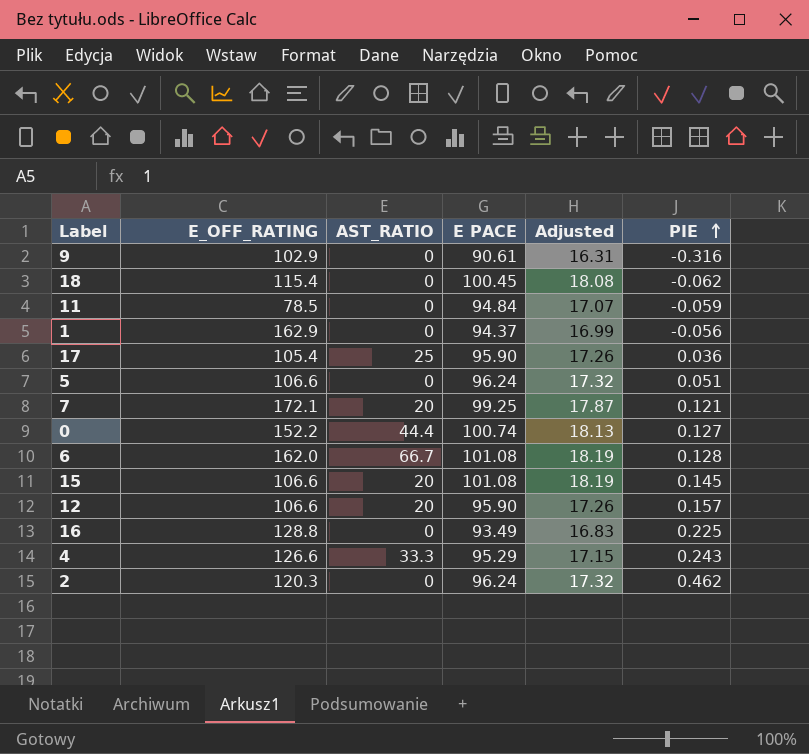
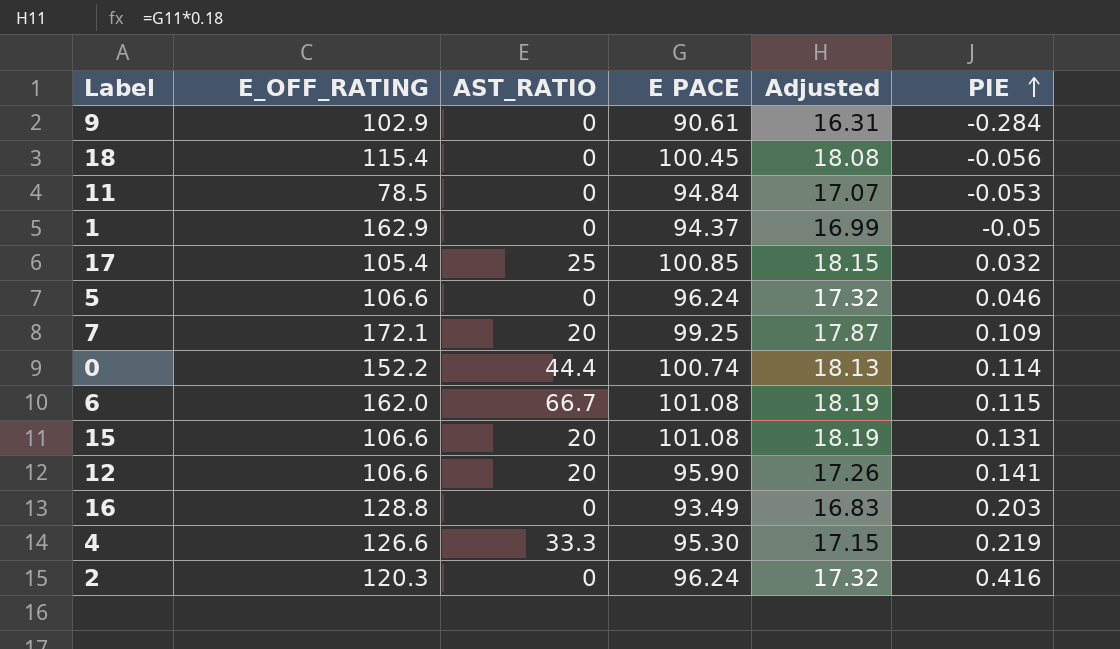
9 | PIE: -0.316 -> -0.284
18 | PIE: -0.062 -> -0.056
11 | PIE: -0.059 -> -0.053
1 | PIE: -0.056 -> -0.05
17 | E PACE: 95.90 -> 100.85
17 | Adjusted: 17.26 -> 18.15
17 | PIE: 0.036 -> 0.032
5 | PIE: 0.051 -> 0.046
7 | PIE: 0.121 -> 0.109
0 | PIE: 0.127 -> 0.114
6 | PIE: 0.128 -> 0.115
15 | PIE: 0.145 -> 0.131
12 | PIE: 0.157 -> 0.141
16 | PIE: 0.225 -> 0.203
4 | E PACE: 95.29 -> 95.30
4 | PIE: 0.243 -> 0.219
2 | PIE: 0.462 -> 0.416

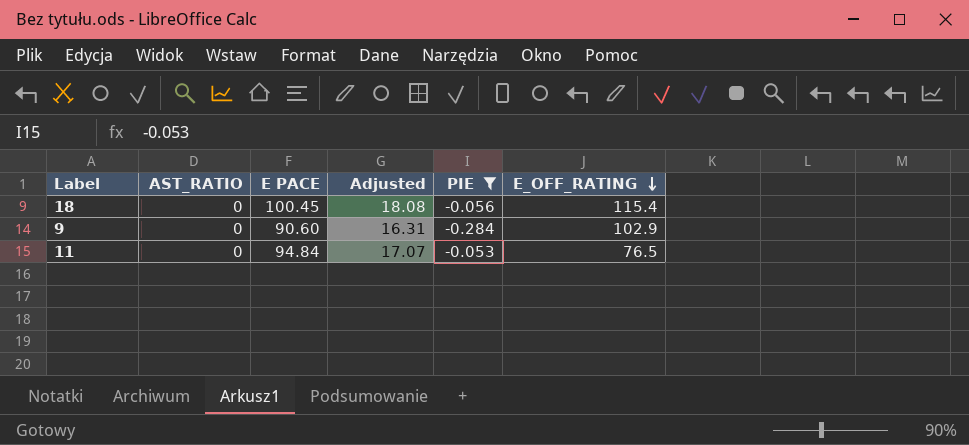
filter: none -> PIE <= -0.053
row order: PIE ascending -> E_OFF_RATING descending
column E_OFF_RATING | position: 2 -> 6
9 | E PACE: 90.61 -> 90.60
11 | E_OFF_RATING: 78.5 -> 76.5

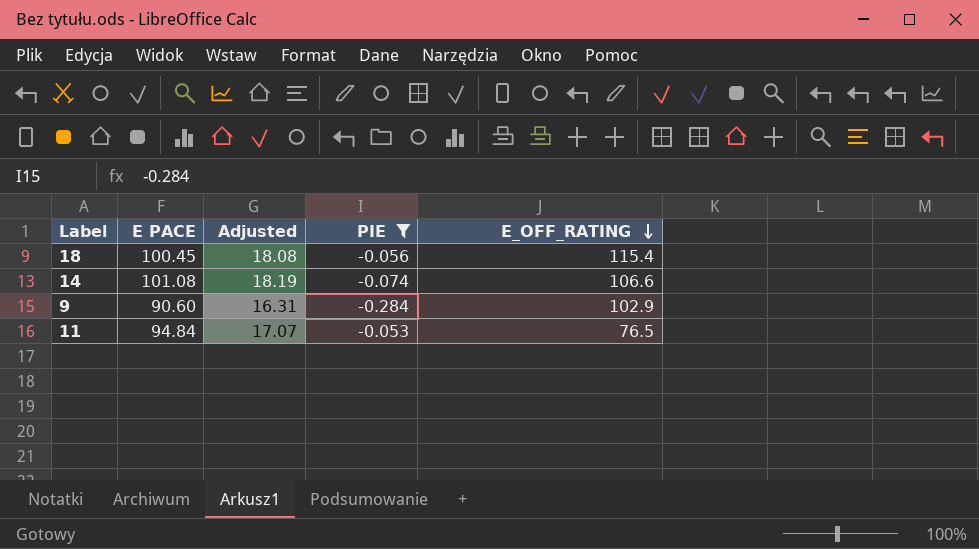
column AST_RATIO | position: 2 -> none
row 14: none -> 101.08 | 18.19 | -0.074 | 106.6

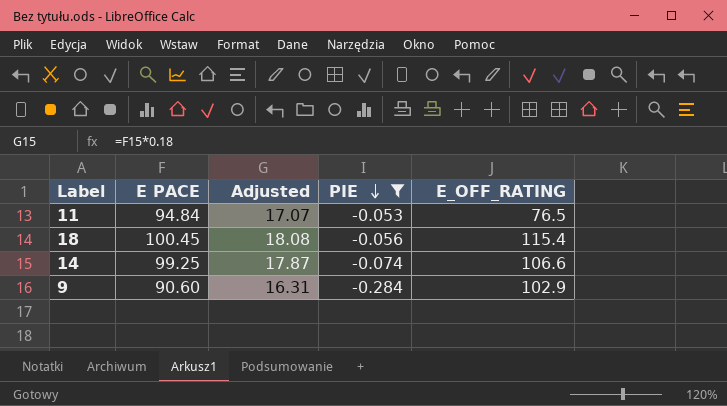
row order: E_OFF_RATING descending -> PIE descending
14 | E PACE: 101.08 -> 99.25
14 | Adjusted: 18.19 -> 17.87

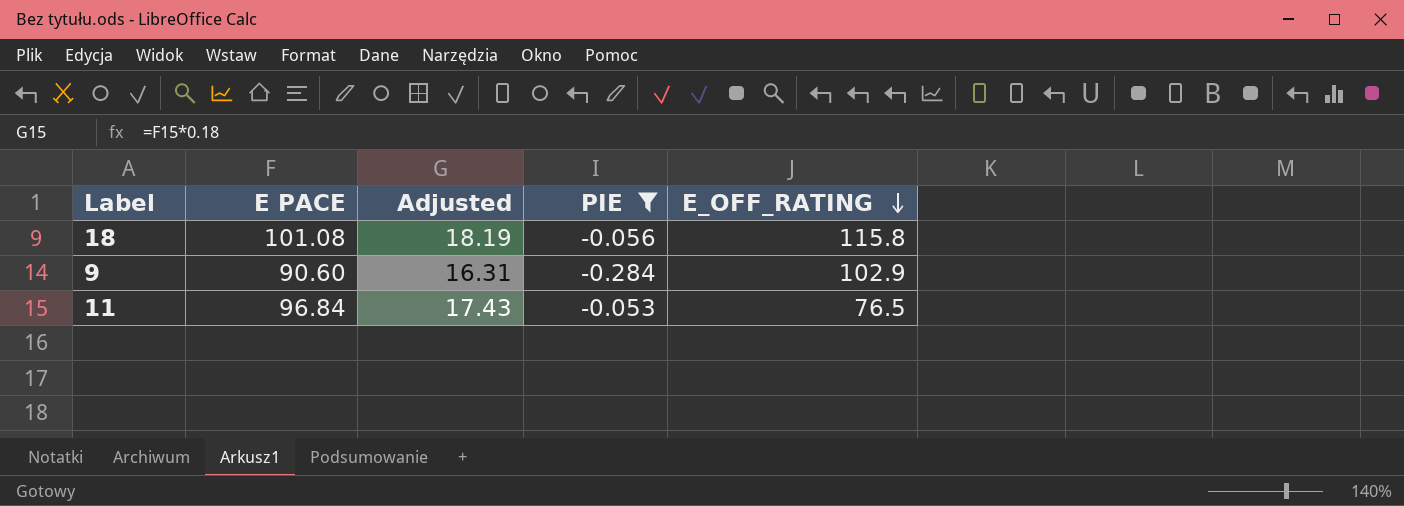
row order: PIE descending -> E_OFF_RATING descending
row 14: 99.25 | 17.87 | -0.074 | 106.6 -> none
18 | E PACE: 100.45 -> 101.08
18 | Adjusted: 18.08 -> 18.19
18 | E_OFF_RATING: 115.4 -> 115.8
11 | E PACE: 94.84 -> 96.84
11 | Adjusted: 17.07 -> 17.43

